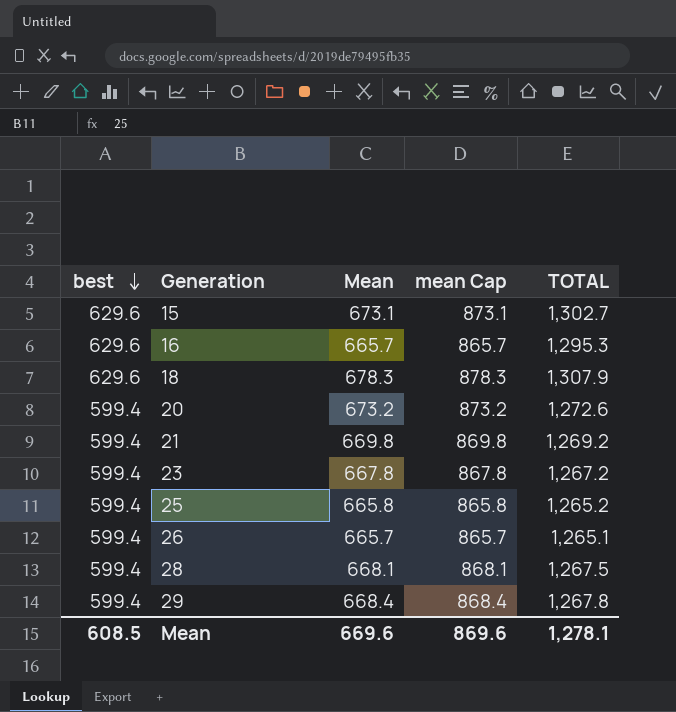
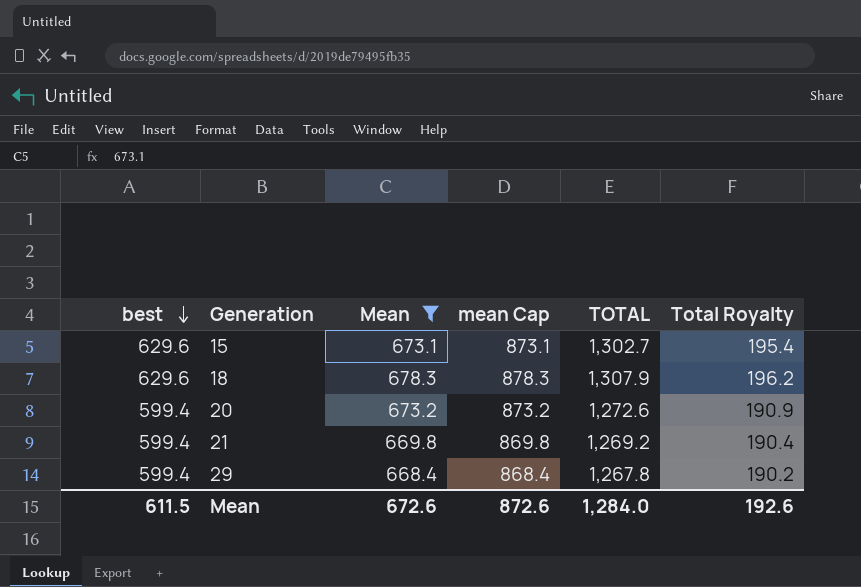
filter: none -> Mean >= 668.4
column Total Royalty | formula: none -> [TOTAL] * 0.15
Mean | best: 608.5 -> 611.5
Mean | Mean: 669.6 -> 672.6
Mean | mean Cap: 869.6 -> 872.6
Mean | TOTAL: 1,278.1 -> 1,284.0

